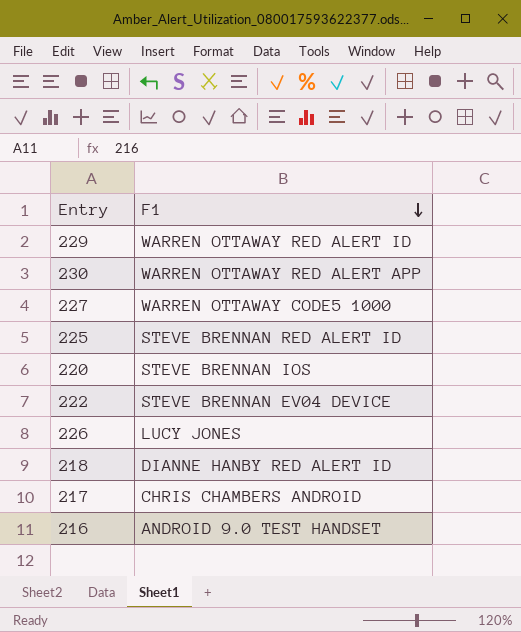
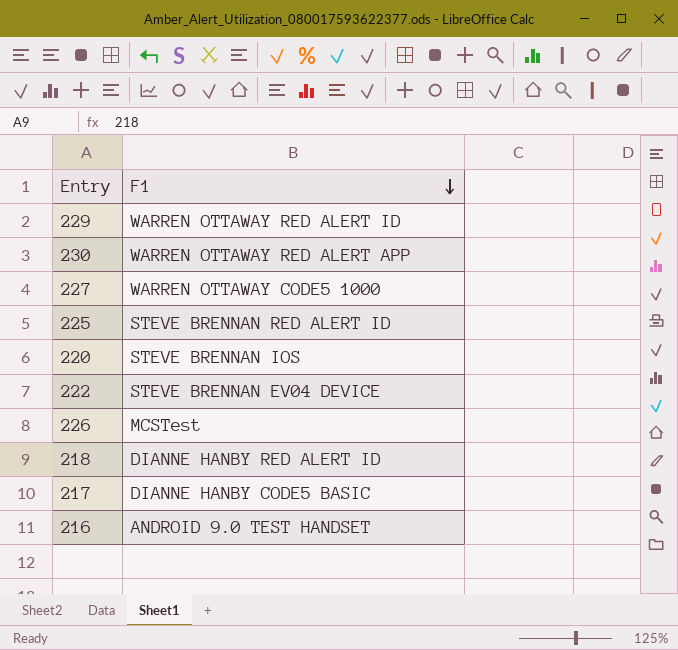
226 | F1: LUCY JONES -> MCSTest
217 | F1: CHRIS CHAMBERS ANDROID -> DIANNE HANBY CODE5 BASIC

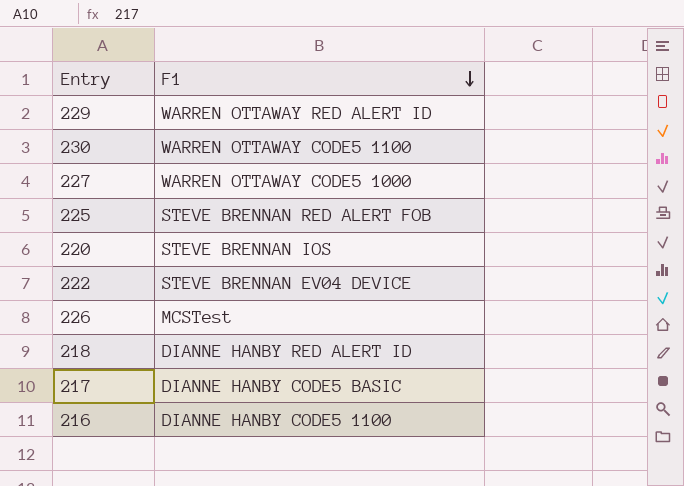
230 | F1: WARREN OTTAWAY RED ALERT APP -> WARREN OTTAWAY CODE5 1100
225 | F1: STEVE BRENNAN RED ALERT ID -> STEVE BRENNAN RED ALERT FOB
216 | F1: ANDROID 9.0 TEST HANDSET -> DIANNE HANBY CODE5 1100

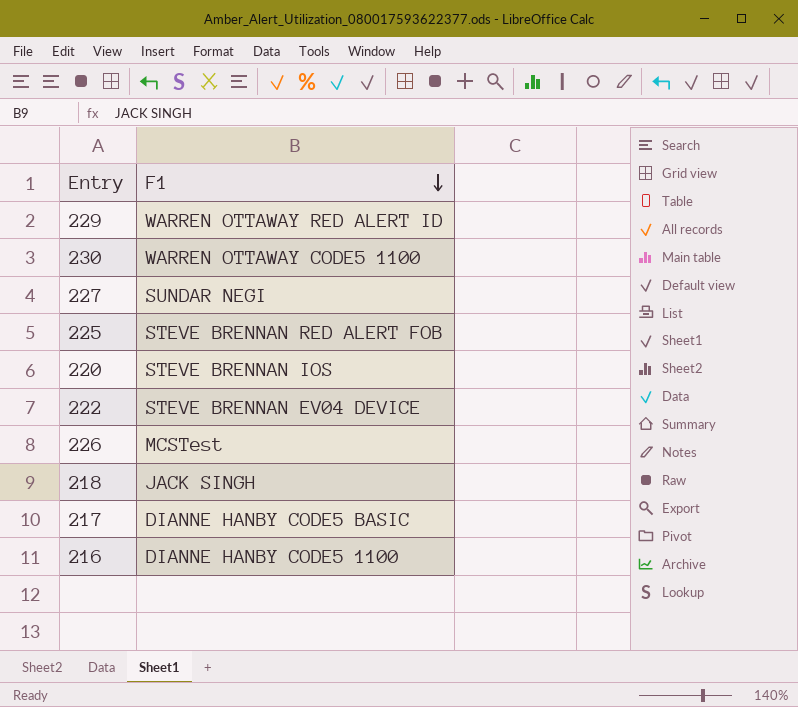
227 | F1: WARREN OTTAWAY CODE5 1000 -> SUNDAR NEGI
218 | F1: DIANNE HANBY RED ALERT ID -> JACK SINGH

